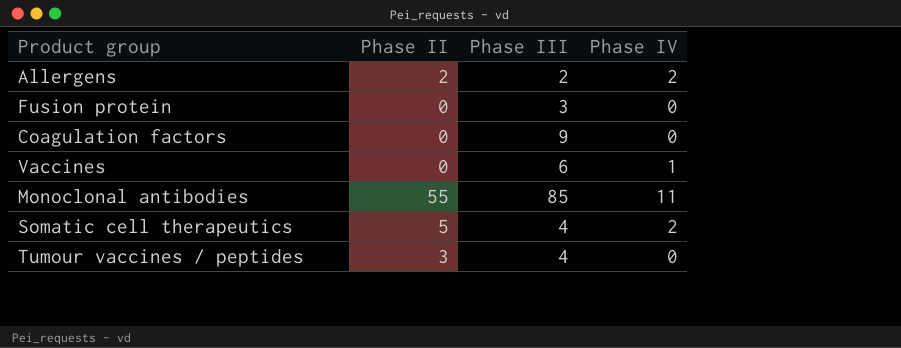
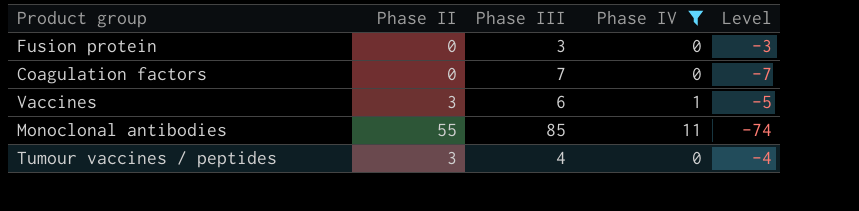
filter: none -> Phase IV != 2
column Level | formula: none -> [Phase IV] - [Phase III]
Coagulation factors | Phase III: 9 -> 7
Vaccines | Phase II: 0 -> 3

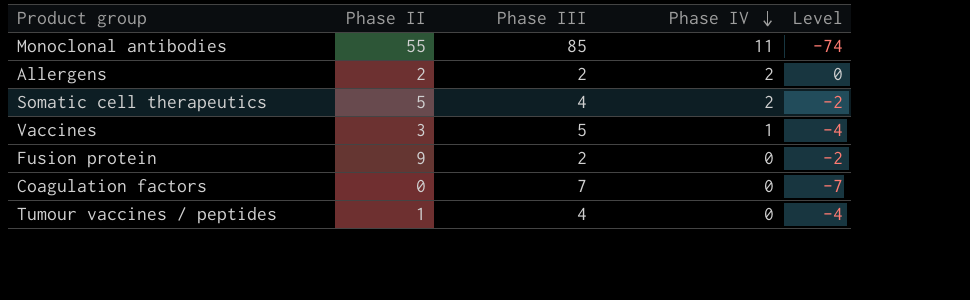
filter: Phase IV != 2 -> none
row order: none -> Phase IV descending
Vaccines | Phase III: 6 -> 5
Vaccines | Level: -5 -> -4
Fusion protein | Phase II: 0 -> 9
Fusion protein | Phase III: 3 -> 2
Fusion protein | Level: -3 -> -2
Tumour vaccines / peptides | Phase II: 3 -> 1

